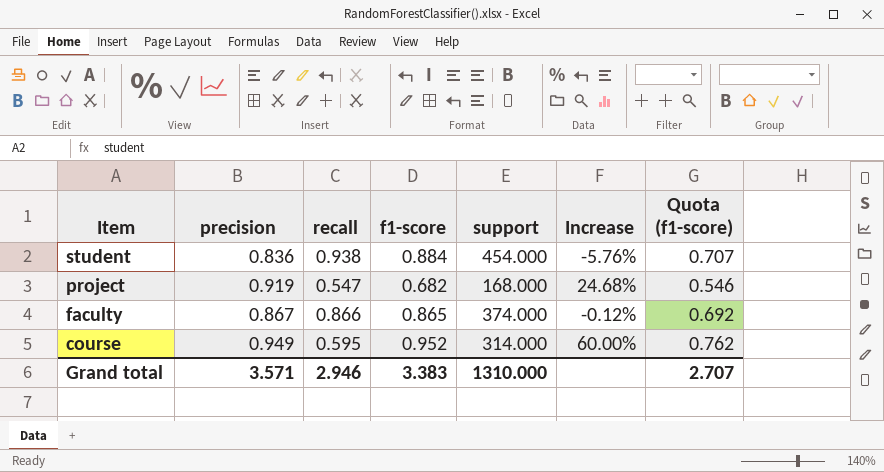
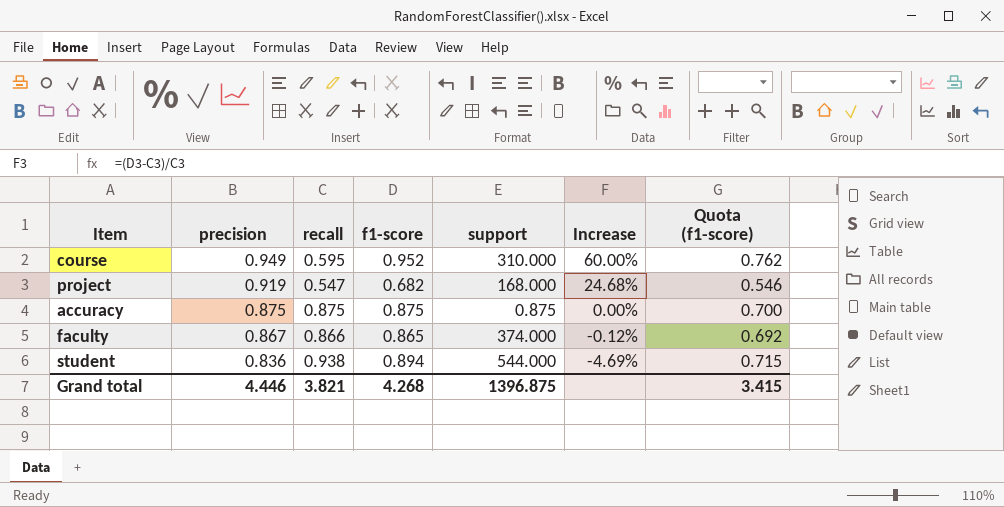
row order: Item descending -> precision descending
course | support: 314.000 -> 310.000
row accuracy: none -> 0.875 | 0.875 | 0.875 | 0.875 | 0.00% | 0.700
student | f1-score: 0.884 -> 0.894
student | support: 454.000 -> 544.000
student | Increase: -5.76% -> -4.69%
student | Quota (f1-score): 0.707 -> 0.715
Grand total | precision: 3.571 -> 4.446
Grand total | recall: 2.946 -> 3.821
Grand total | f1-score: 3.383 -> 4.268
Grand total | support: 1310.000 -> 1396.875
Grand total | Quota (f1-score): 2.707 -> 3.415

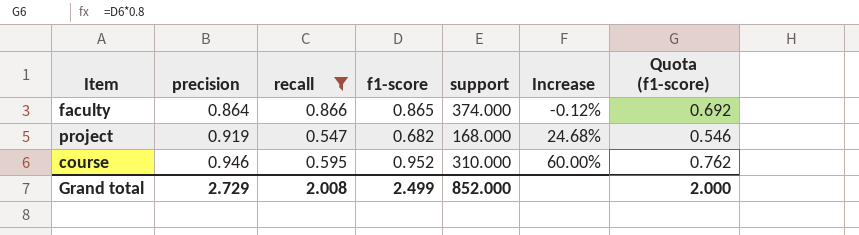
filter: none -> recall <= 0.866
row order: precision descending -> precision ascending
faculty | precision: 0.867 -> 0.864
course | precision: 0.949 -> 0.946
Grand total | precision: 4.446 -> 2.729
Grand total | recall: 3.821 -> 2.008
Grand total | f1-score: 4.268 -> 2.499
Grand total | support: 1396.875 -> 852.000
Grand total | Quota (f1-score): 3.415 -> 2.000

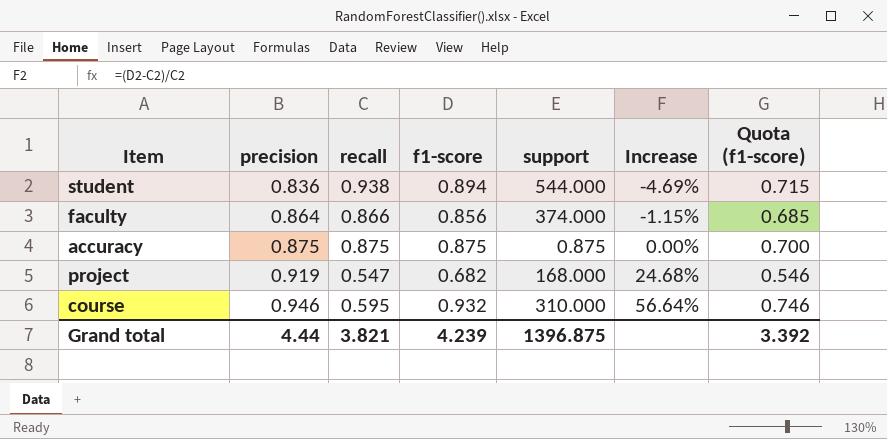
filter: recall <= 0.866 -> none
faculty | f1-score: 0.865 -> 0.856
faculty | Increase: -0.12% -> -1.15%
faculty | Quota (f1-score): 0.692 -> 0.685
course | f1-score: 0.952 -> 0.932
course | Increase: 60.00% -> 56.64%
course | Quota (f1-score): 0.762 -> 0.746
Grand total | precision: 2.729 -> 4.44
Grand total | recall: 2.008 -> 3.821
Grand total | f1-score: 2.499 -> 4.239
Grand total | support: 852.000 -> 1396.875
Grand total | Quota (f1-score): 2.000 -> 3.392

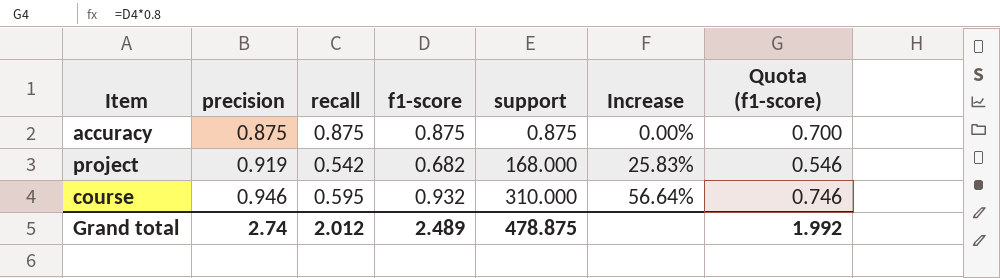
row student: 0.836 | 0.938 | 0.894 | 544.000 | -4.69% | 0.715 -> none
row faculty: 0.864 | 0.866 | 0.856 | 374.000 | -1.15% | 0.685 -> none
project | recall: 0.547 -> 0.542
project | Increase: 24.68% -> 25.83%
Grand total | precision: 4.44 -> 2.74
Grand total | recall: 3.821 -> 2.012
Grand total | f1-score: 4.239 -> 2.489
Grand total | support: 1396.875 -> 478.875
Grand total | Quota (f1-score): 3.392 -> 1.992

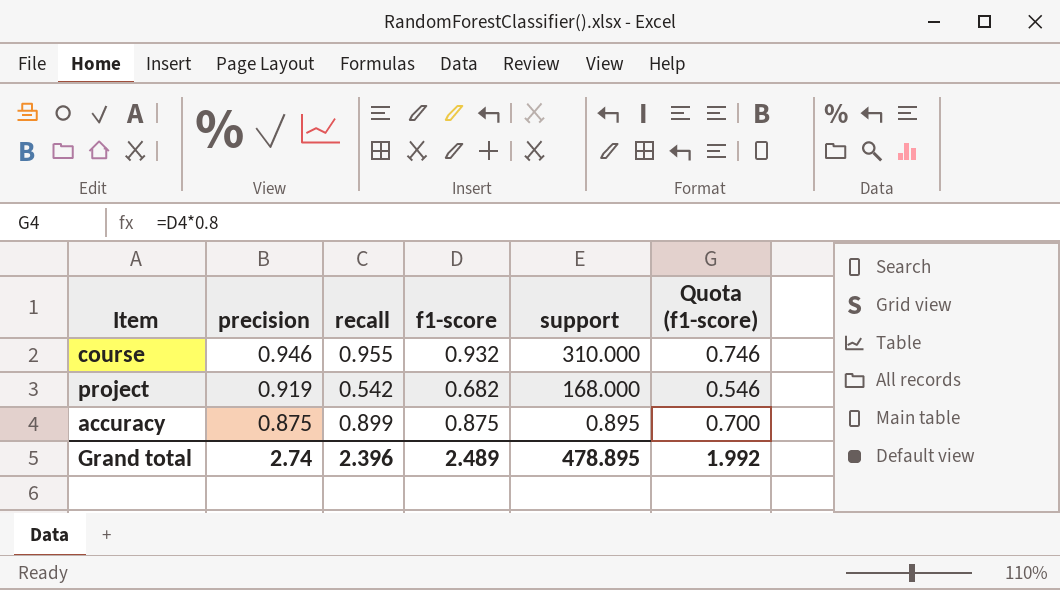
row order: precision ascending -> precision descending
column Increase | formula: ([f1-score] - [recall]) / [recall] -> none
course | recall: 0.595 -> 0.955
accuracy | recall: 0.875 -> 0.899
accuracy | support: 0.875 -> 0.895
Grand total | recall: 2.012 -> 2.396
Grand total | support: 478.875 -> 478.895

